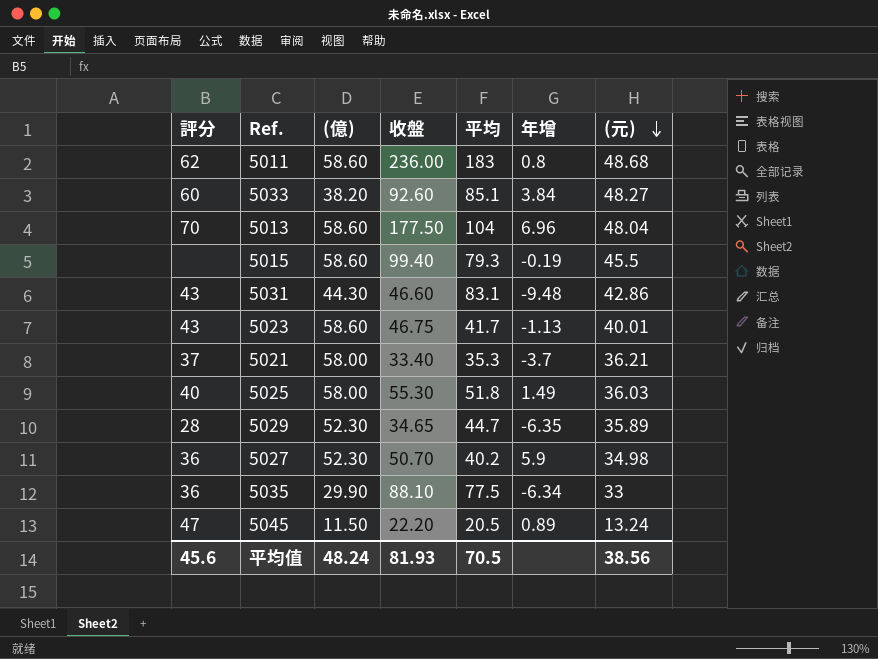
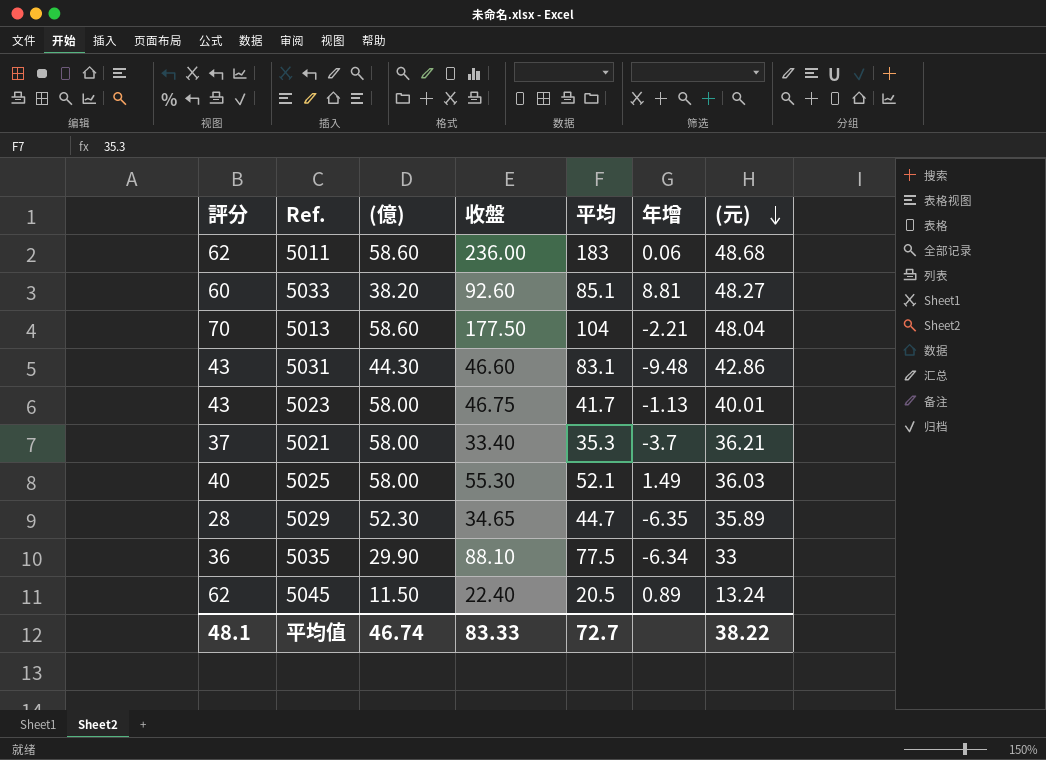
row 5015: none | 58.60 | 99.40 | 79.3 | -0.19 | 45.5 -> none
row 5027: 36 | 52.30 | 50.70 | 40.2 | 5.9 | 34.98 -> none
5011 | 年增: 0.8 -> 0.06
5033 | 年增: 3.84 -> 8.81
5013 | 年增: 6.96 -> -2.21
5023 | (億): 58.60 -> 58.00
5025 | 平均: 51.8 -> 52.1
5045 | 評分: 47 -> 62
5045 | 收盤: 22.20 -> 22.40
平均值 | 評分: 45.6 -> 48.1
平均值 | (億): 48.24 -> 46.74
平均值 | 收盤: 81.93 -> 83.33
平均值 | 平均: 70.5 -> 72.7
平均值 | (元): 38.56 -> 38.22

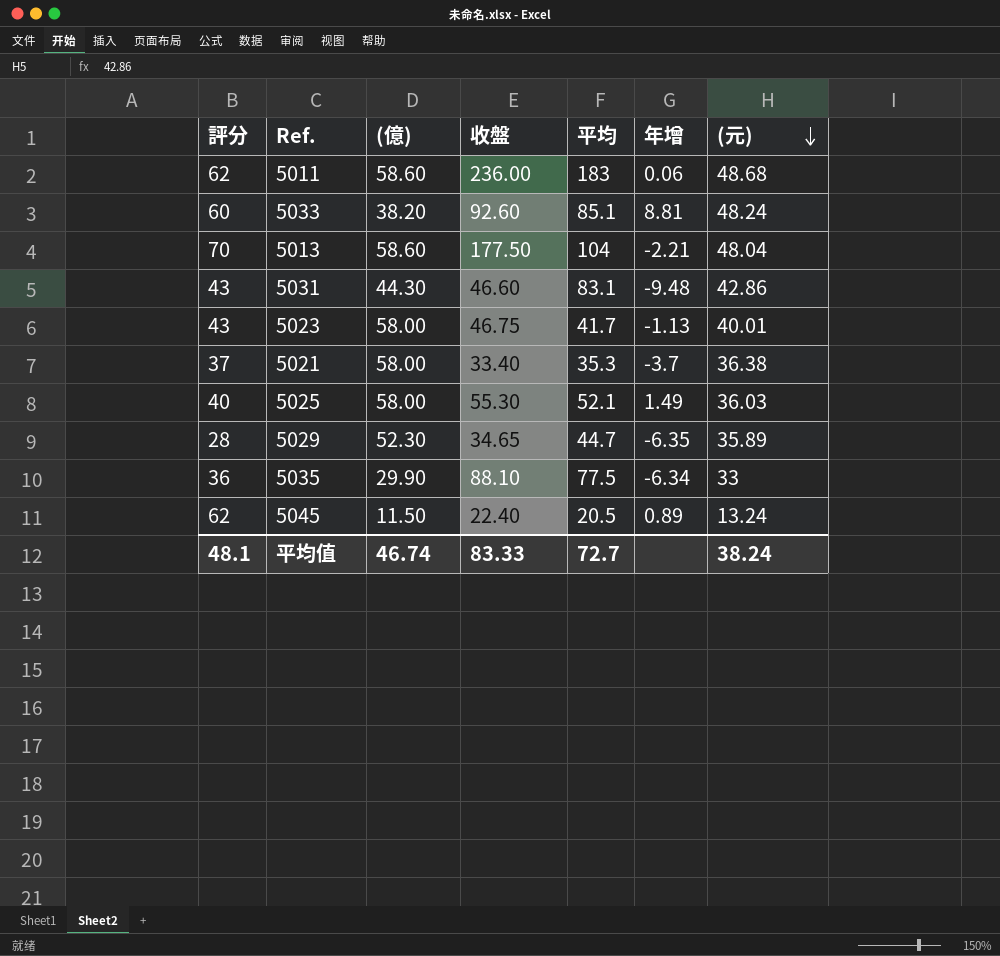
5033 | (元): 48.27 -> 48.24
5021 | (元): 36.21 -> 36.38
平均值 | (元): 38.22 -> 38.24

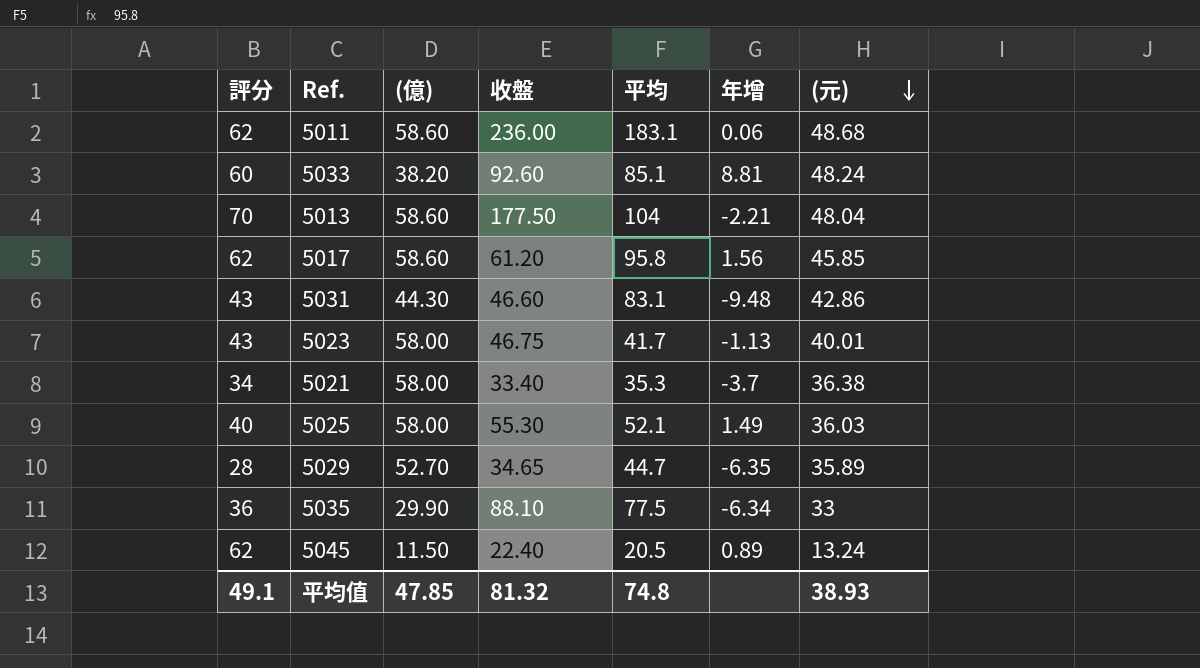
5011 | 平均: 183 -> 183.1
row 5017: none -> 62 | 58.60 | 61.20 | 95.8 | 1.56 | 45.85
5021 | 評分: 37 -> 34
5029 | (億): 52.30 -> 52.70
平均值 | 評分: 48.1 -> 49.1
平均值 | (億): 46.74 -> 47.85
平均值 | 收盤: 83.33 -> 81.32
平均值 | 平均: 72.7 -> 74.8
平均值 | (元): 38.24 -> 38.93

